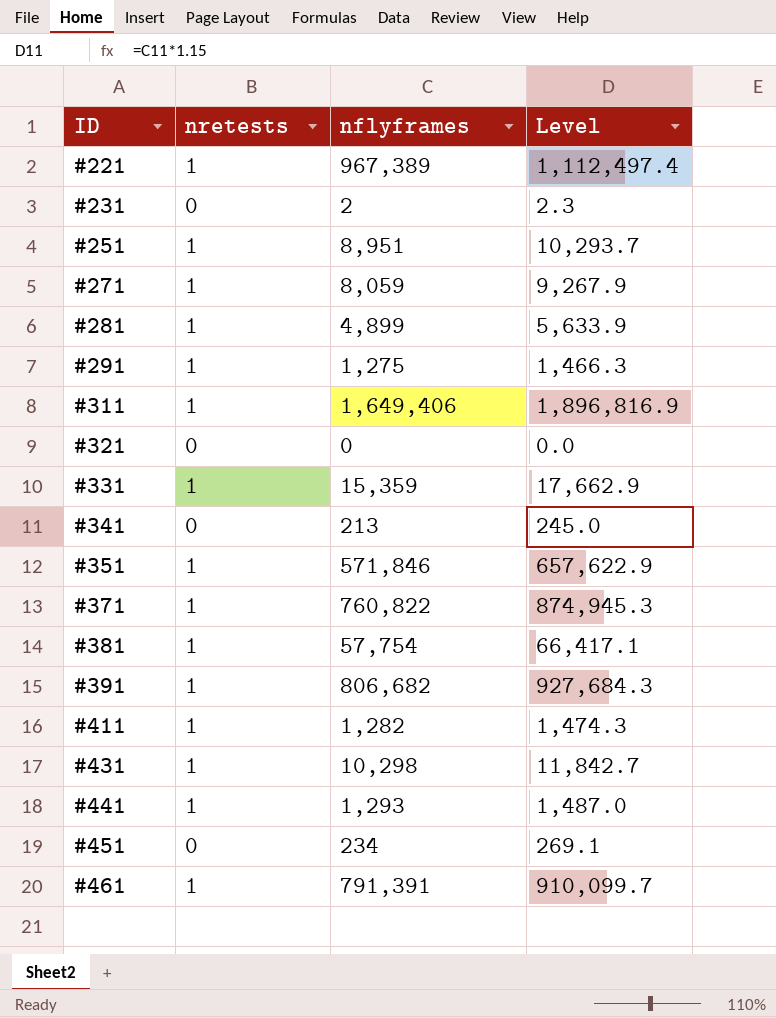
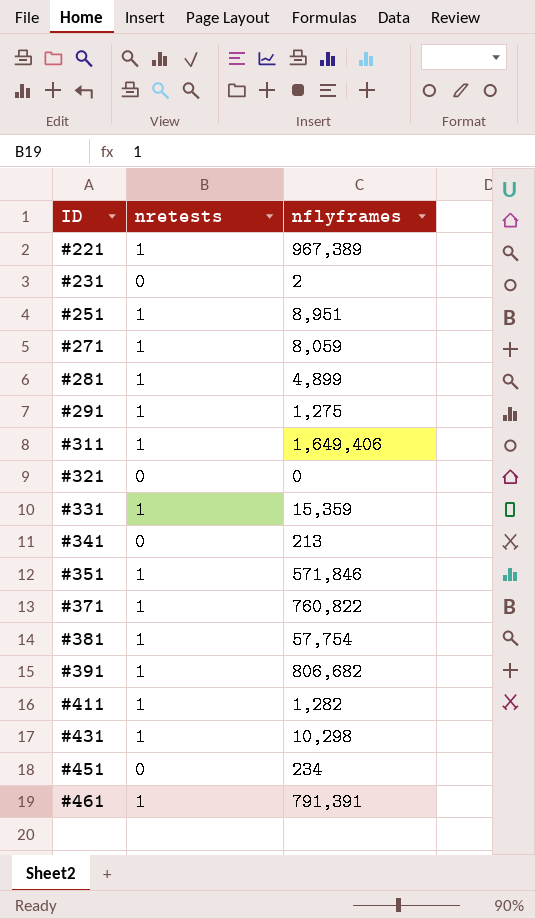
column Level | formula: [nflyframes] * 1.15 -> none
row #441: 1 | 1,293 | 1,487.0 -> none

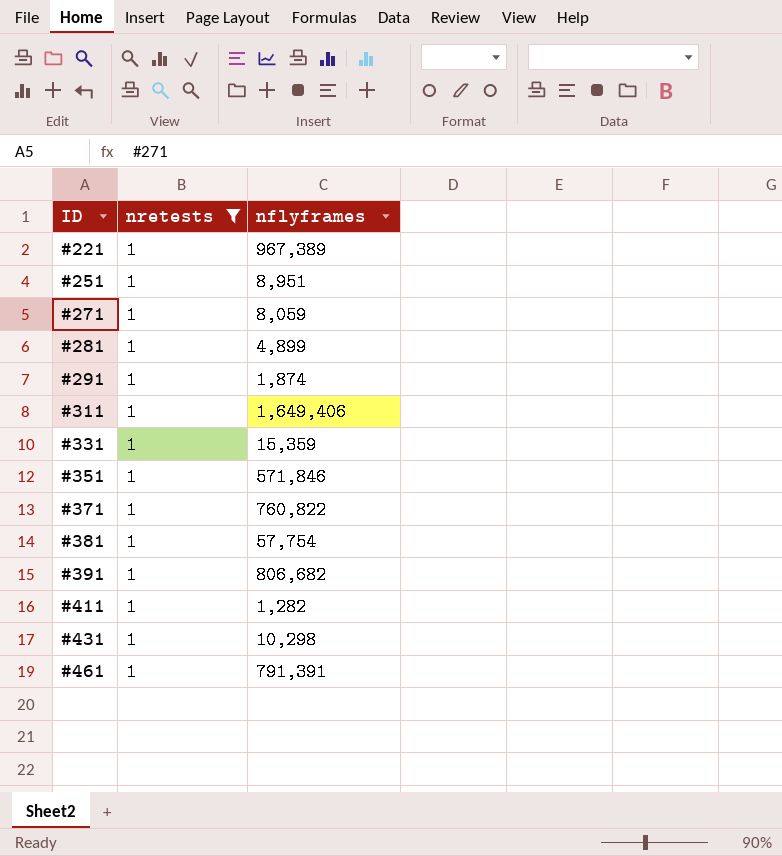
filter: none -> nretests = 1
#291 | nflyframes: 1,275 -> 1,874

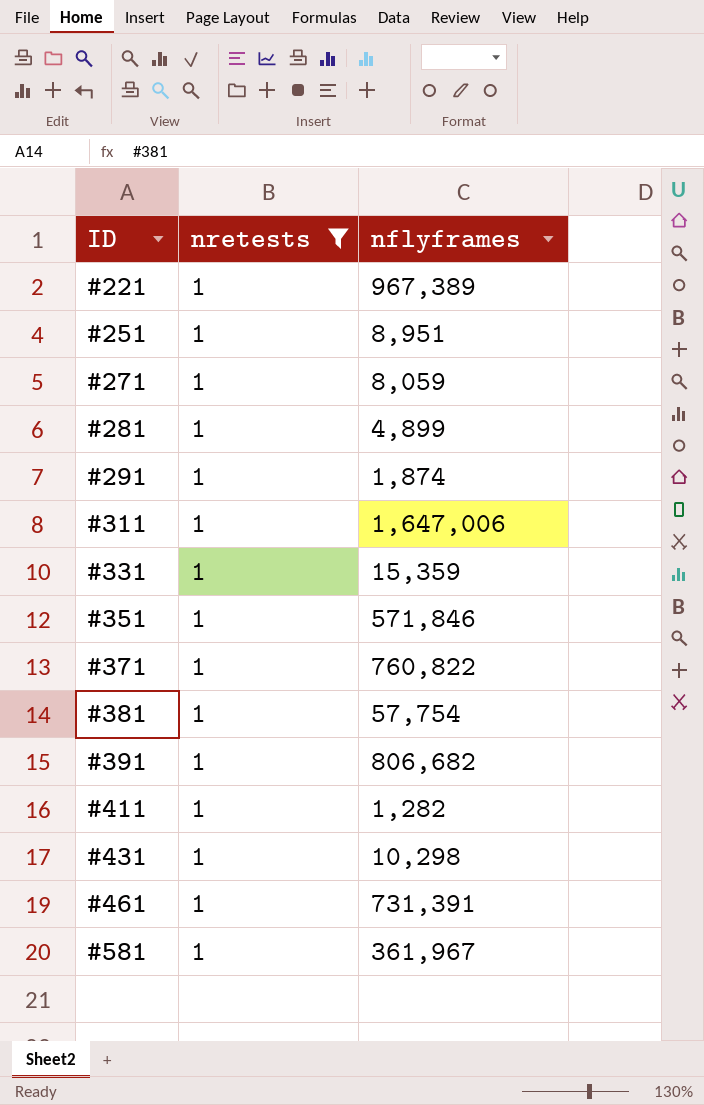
#311 | nflyframes: 1,649,406 -> 1,647,006
#461 | nflyframes: 791,391 -> 731,391
row #581: none -> 1 | 361,967

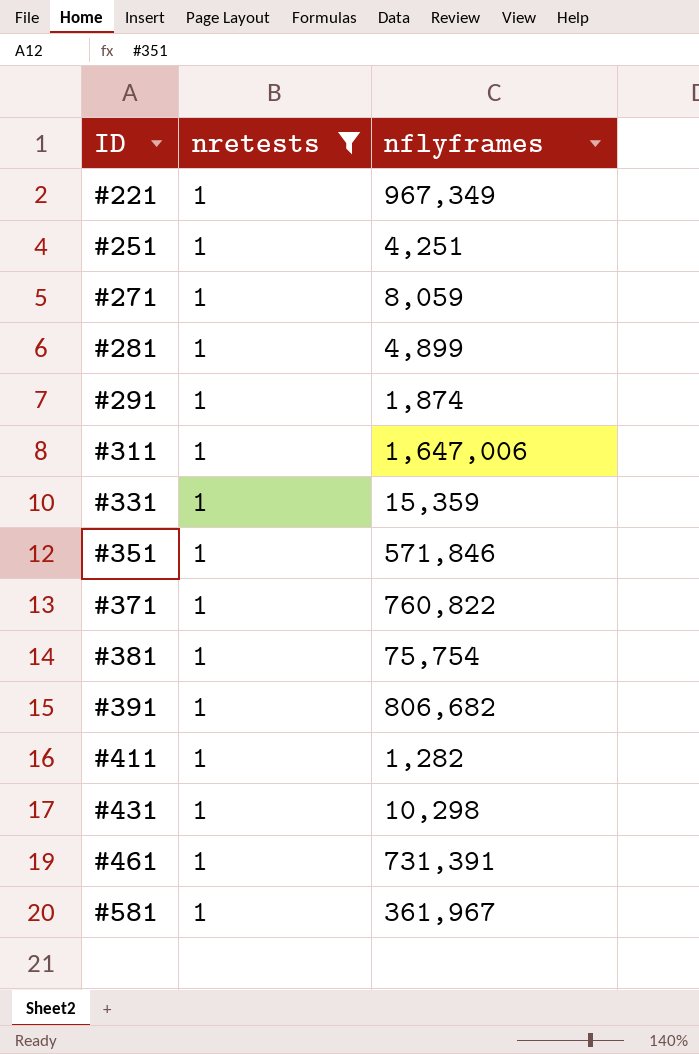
#221 | nflyframes: 967,389 -> 967,349
#251 | nflyframes: 8,951 -> 4,251
#381 | nflyframes: 57,754 -> 75,754

